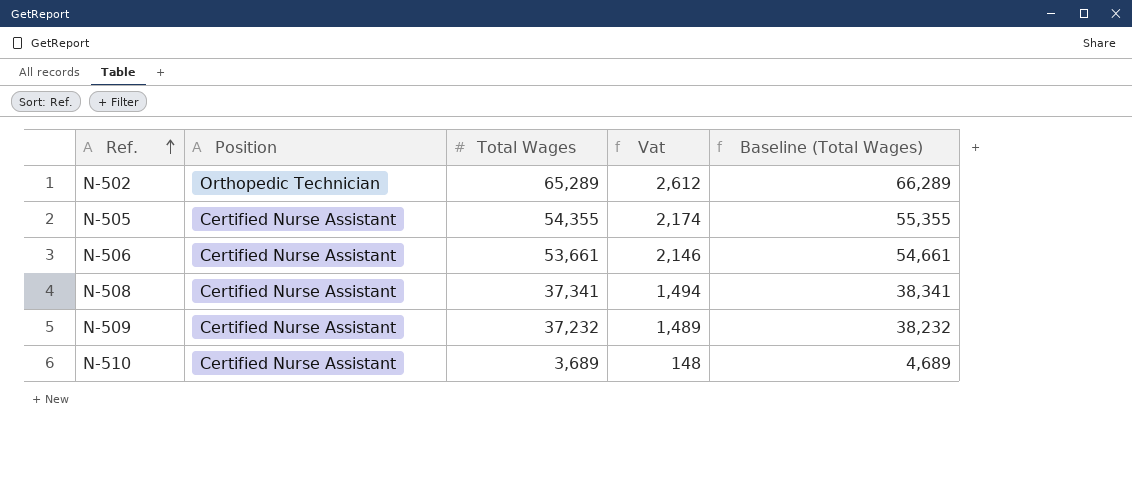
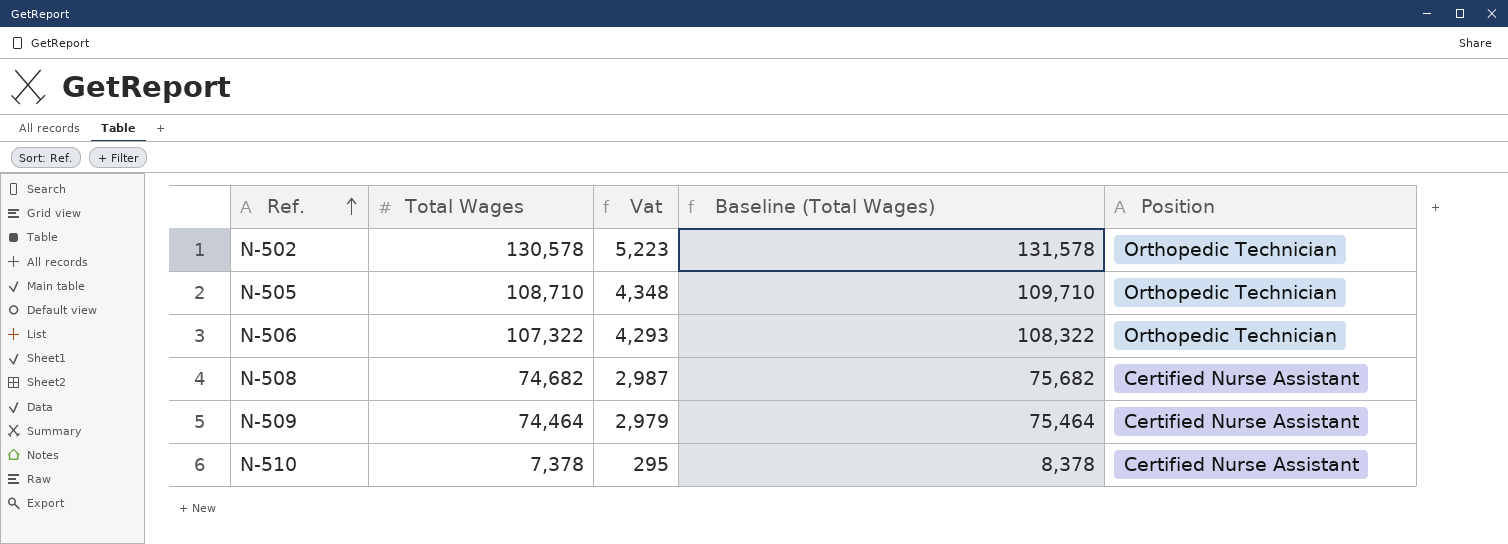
column Position | position: 2 -> 5
N-502 | Total Wages: 65,289 -> 130,578
N-502 | Vat: 2,612 -> 5,223
N-502 | Baseline (Total Wages): 66,289 -> 131,578
N-505 | Total Wages: 54,355 -> 108,710
N-505 | Vat: 2,174 -> 4,348
N-505 | Baseline (Total Wages): 55,355 -> 109,710
N-505 | Position: Certified Nurse Assistant -> Orthopedic Technician
N-506 | Total Wages: 53,661 -> 107,322
N-506 | Vat: 2,146 -> 4,293
N-506 | Baseline (Total Wages): 54,661 -> 108,322
N-506 | Position: Certified Nurse Assistant -> Orthopedic Technician
N-508 | Total Wages: 37,341 -> 74,682
N-508 | Vat: 1,494 -> 2,987
N-508 | Baseline (Total Wages): 38,341 -> 75,682
N-509 | Total Wages: 37,232 -> 74,464
N-509 | Vat: 1,489 -> 2,979
N-509 | Baseline (Total Wages): 38,232 -> 75,464
N-510 | Total Wages: 3,689 -> 7,378
N-510 | Vat: 148 -> 295
N-510 | Baseline (Total Wages): 4,689 -> 8,378

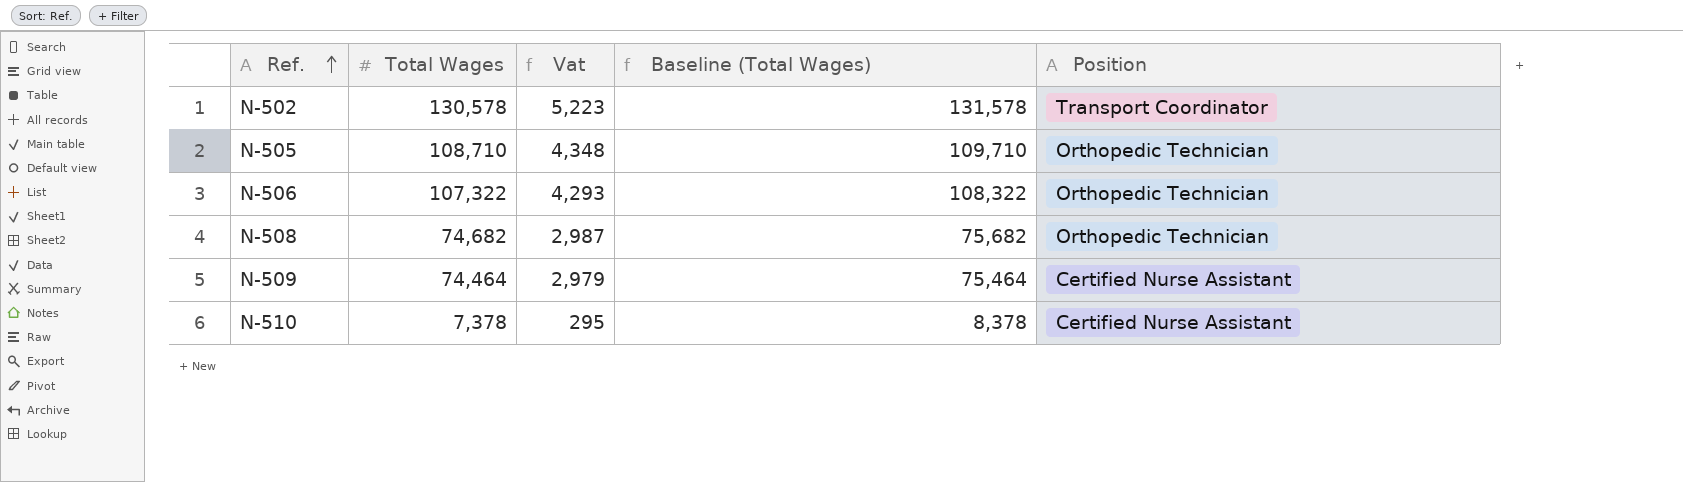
N-502 | Position: Orthopedic Technician -> Transport Coordinator
N-508 | Position: Certified Nurse Assistant -> Orthopedic Technician

